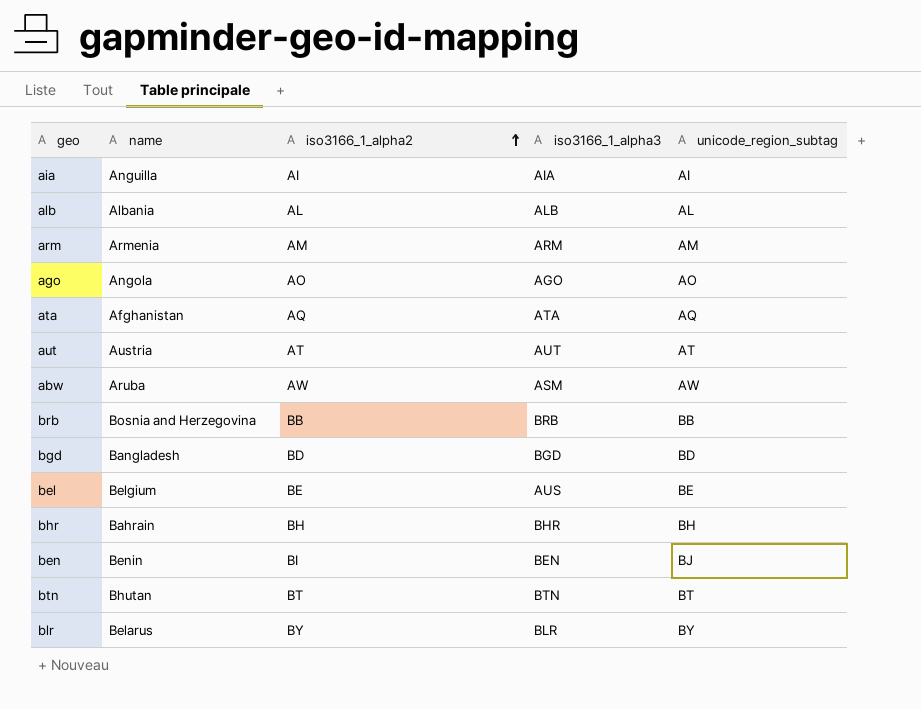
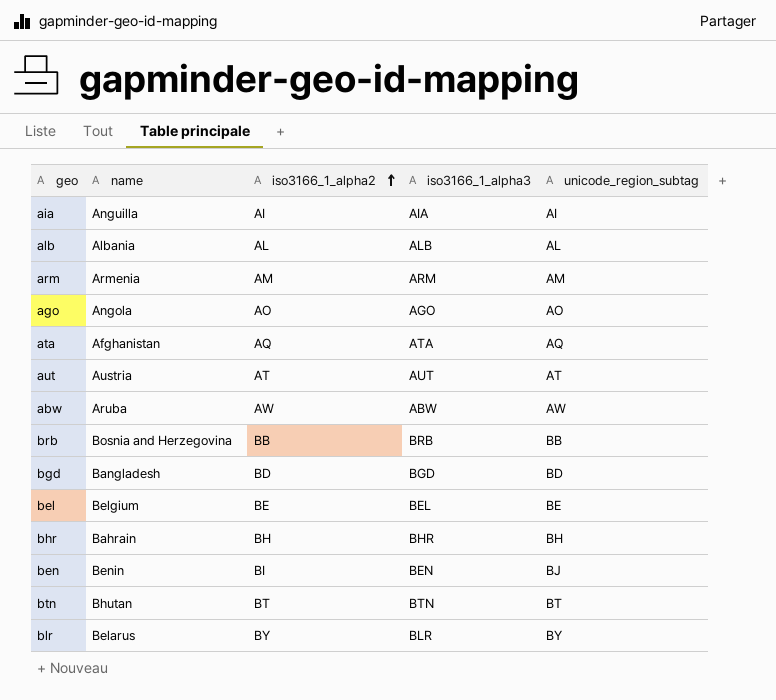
abw | iso3166_1_alpha3: ASM -> ABW
bel | iso3166_1_alpha3: AUS -> BEL

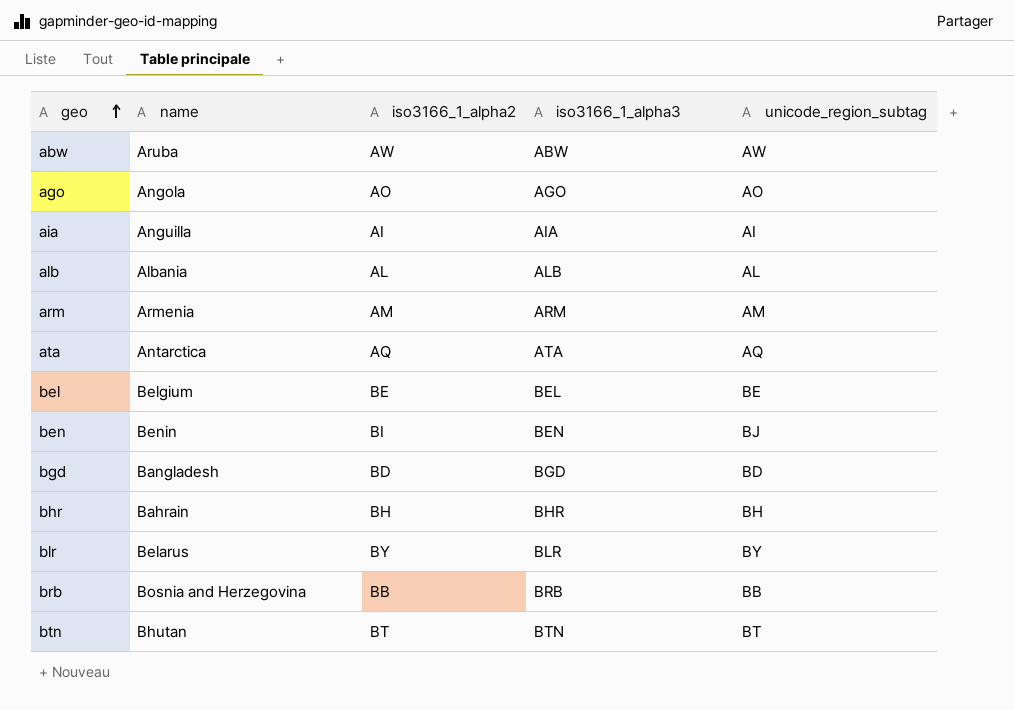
row order: iso3166_1_alpha2 ascending -> geo ascending
row aut: Austria | AT | AUT | AT -> none
ata | name: Afghanistan -> Antarctica

